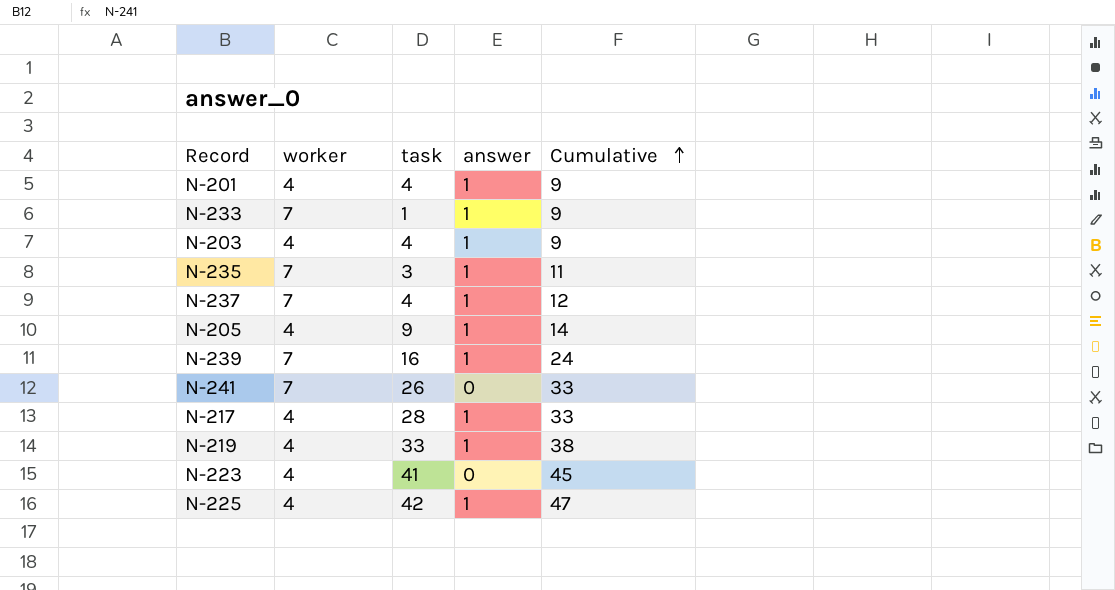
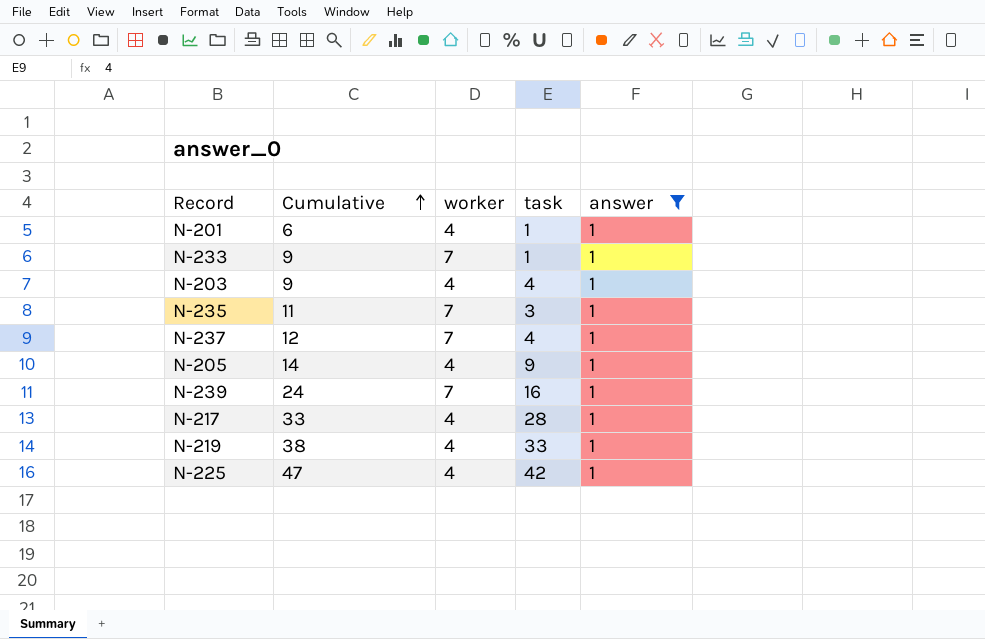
filter: none -> answer = 1
column Cumulative | position: 5 -> 2
N-201 | Cumulative: 9 -> 6
N-201 | task: 4 -> 1

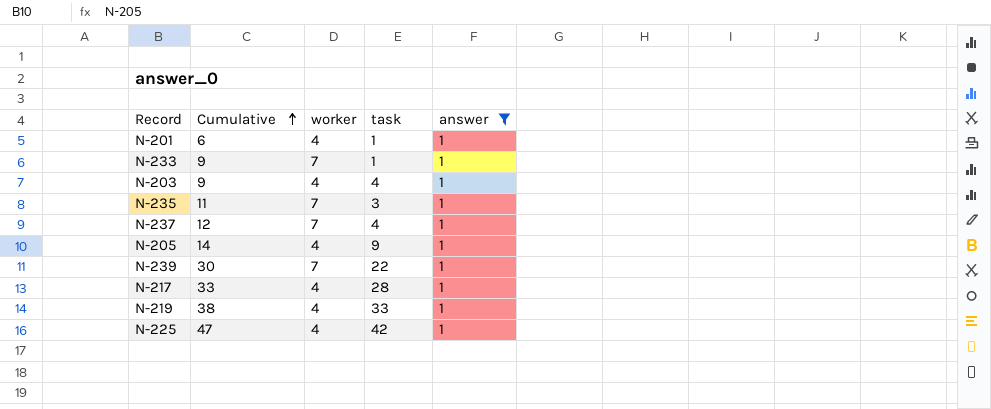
N-239 | Cumulative: 24 -> 30
N-239 | task: 16 -> 22

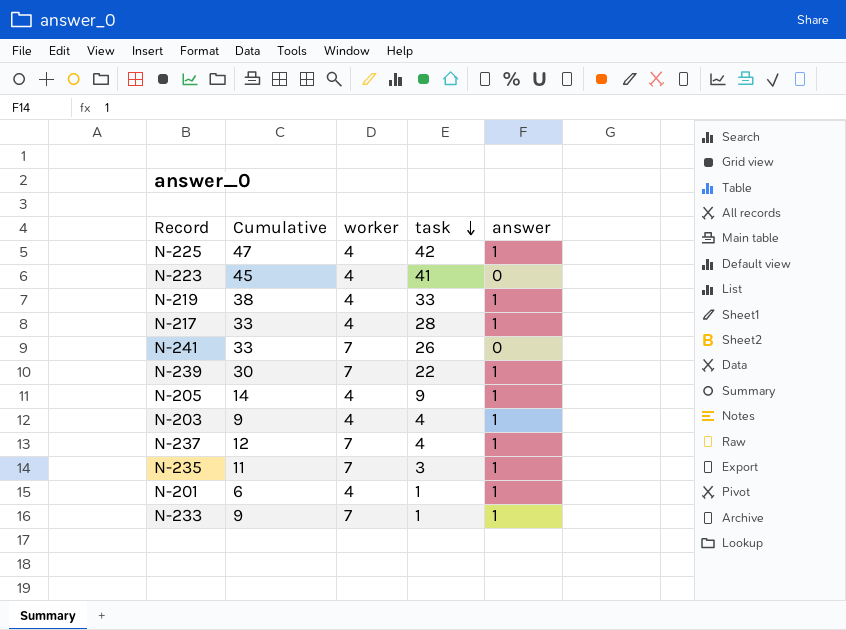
filter: answer = 1 -> none
row order: Cumulative ascending -> task descending

